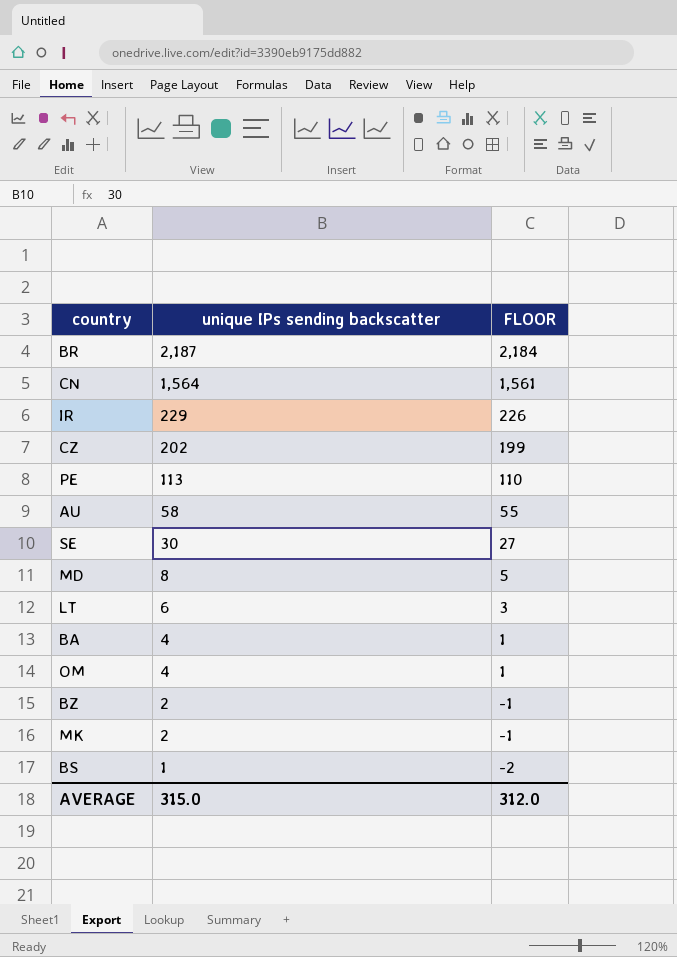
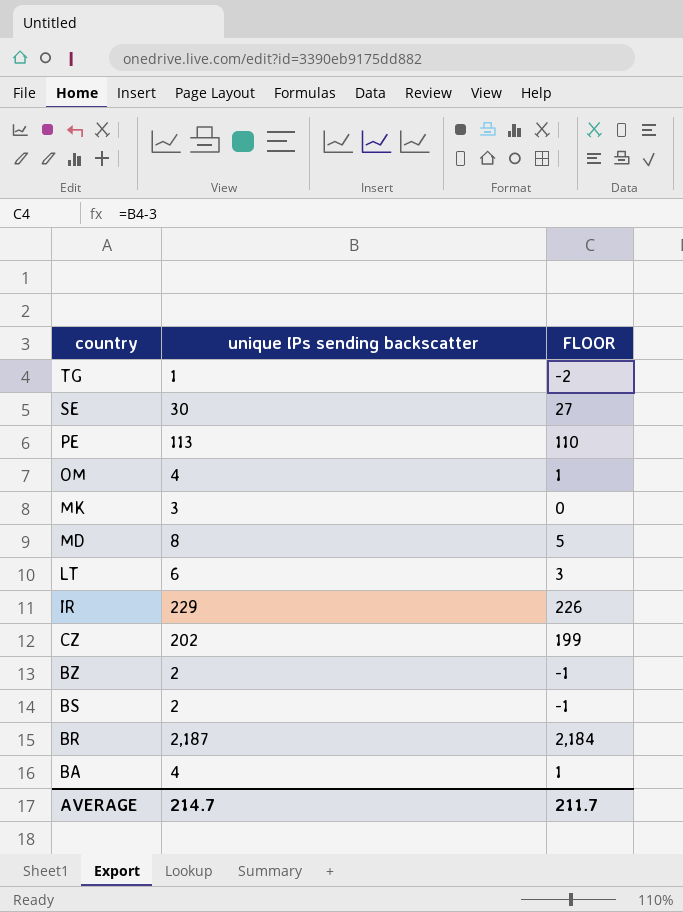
row order: unique IPs sending backscatter descending -> country descending
row CN: 1,564 | 1,561 -> none
row AU: 58 | 55 -> none
row TG: none -> 1 | -2
MK | unique IPs sending backscatter: 2 -> 3
MK | FLOOR: -1 -> 0
BS | unique IPs sending backscatter: 1 -> 2
BS | FLOOR: -2 -> -1
AVERAGE | unique IPs sending backscatter: 315.0 -> 214.7
AVERAGE | FLOOR: 312.0 -> 211.7

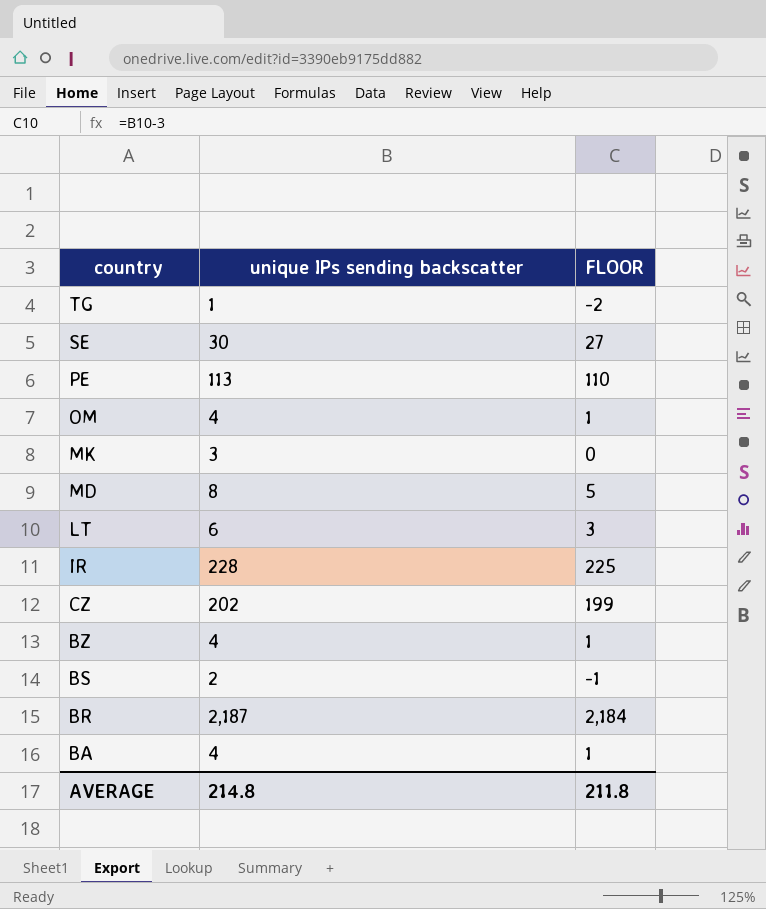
IR | unique IPs sending backscatter: 229 -> 228
IR | FLOOR: 226 -> 225
BZ | unique IPs sending backscatter: 2 -> 4
BZ | FLOOR: -1 -> 1
AVERAGE | unique IPs sending backscatter: 214.7 -> 214.8
AVERAGE | FLOOR: 211.7 -> 211.8

